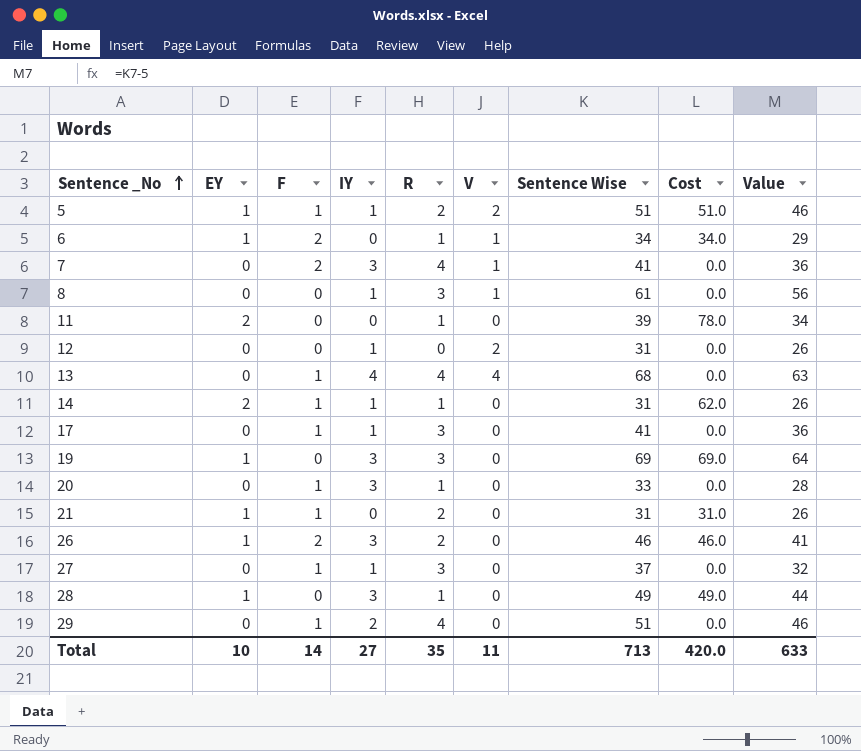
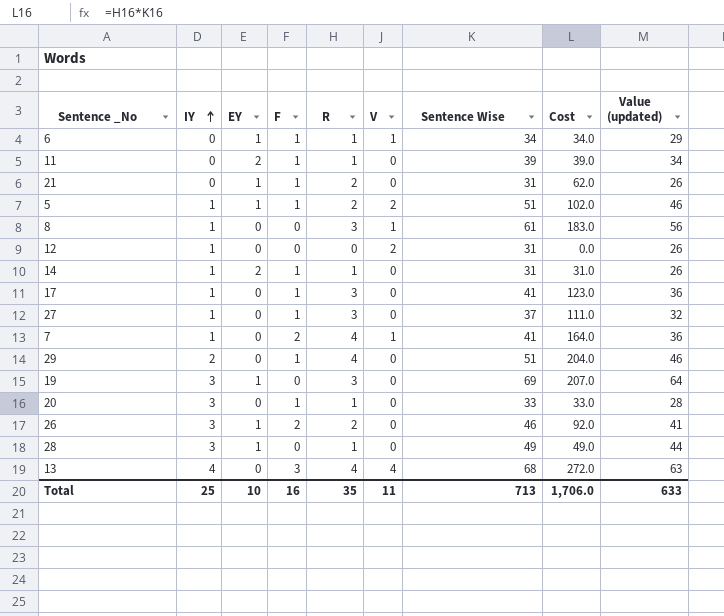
row order: Sentence _No ascending -> IY ascending
column IY | position: 4 -> 2
column Cost | formula: [EY] * [Sentence Wise] -> [R] * [Sentence Wise]
column name: Value -> Value (updated)
6 | F: 2 -> 1
11 | F: 0 -> 1
7 | IY: 3 -> 1
13 | F: 1 -> 3
Total | IY: 27 -> 25
Total | F: 14 -> 16
Total | Cost: 420.0 -> 1,706.0

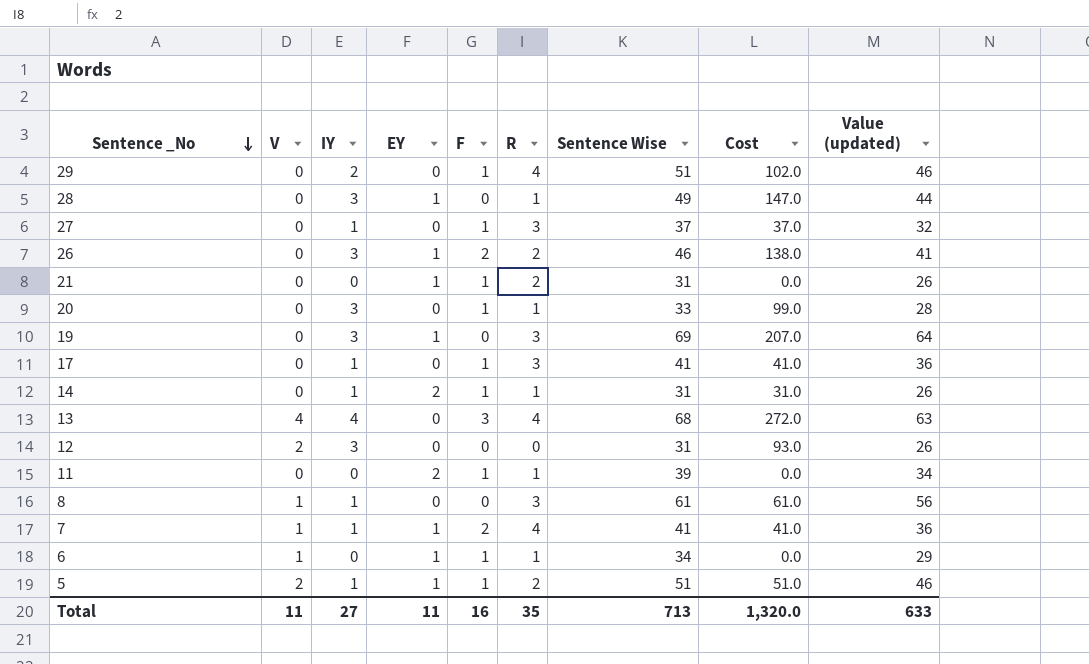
row order: IY ascending -> Sentence _No descending
column V | position: 6 -> 2
column Cost | formula: [R] * [Sentence Wise] -> [IY] * [Sentence Wise]
12 | IY: 1 -> 3
7 | EY: 0 -> 1
Total | IY: 25 -> 27
Total | EY: 10 -> 11
Total | Cost: 1,706.0 -> 1,320.0

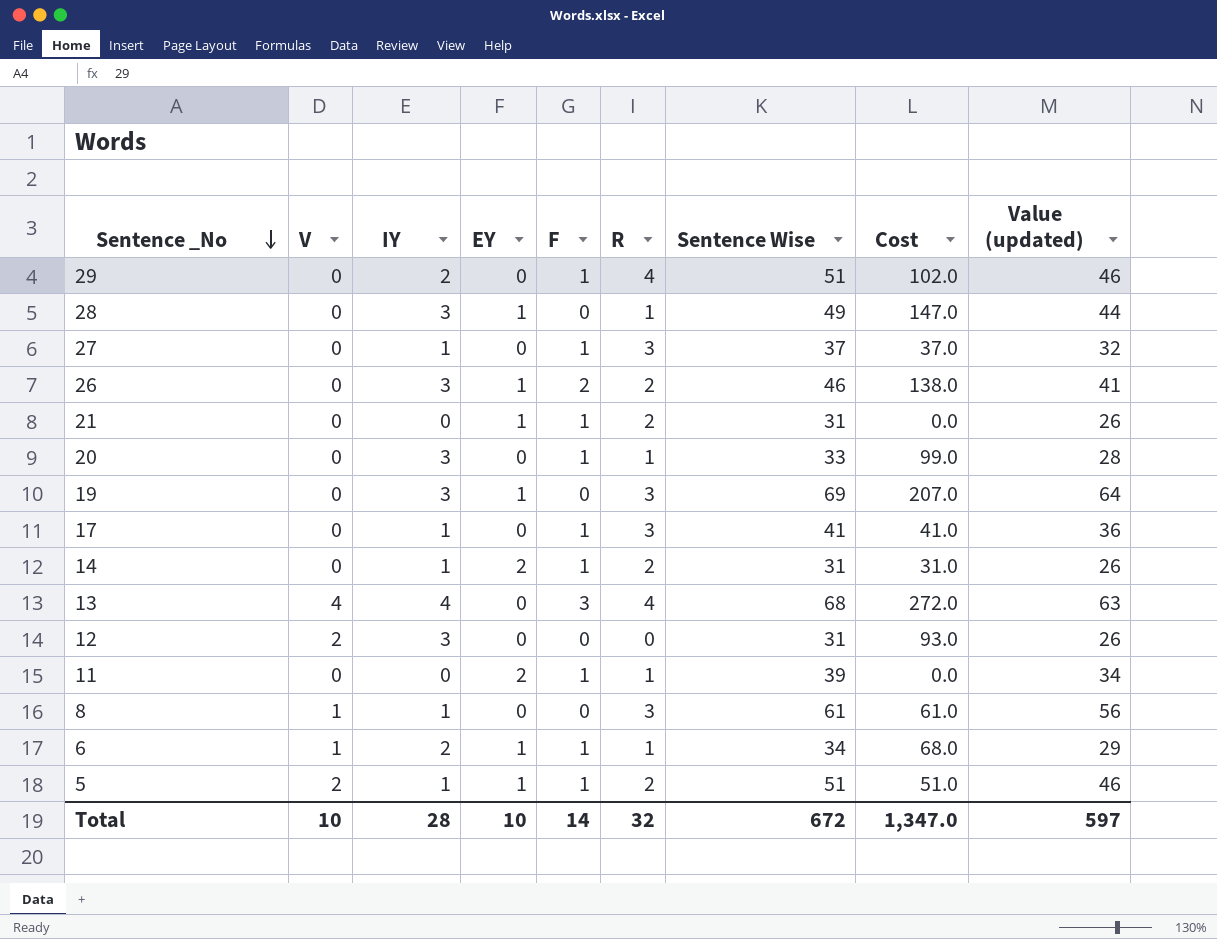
row 7: 1 | 1 | 1 | 2 | 4 | 41 | 41.0 | 36 -> none
14 | R: 1 -> 2
6 | IY: 0 -> 2
6 | Cost: 0.0 -> 68.0
Total | V: 11 -> 10
Total | IY: 27 -> 28
Total | EY: 11 -> 10
Total | F: 16 -> 14
Total | R: 35 -> 32
Total | Sentence Wise: 713 -> 672
Total | Cost: 1,320.0 -> 1,347.0
Total | Value (updated): 633 -> 597

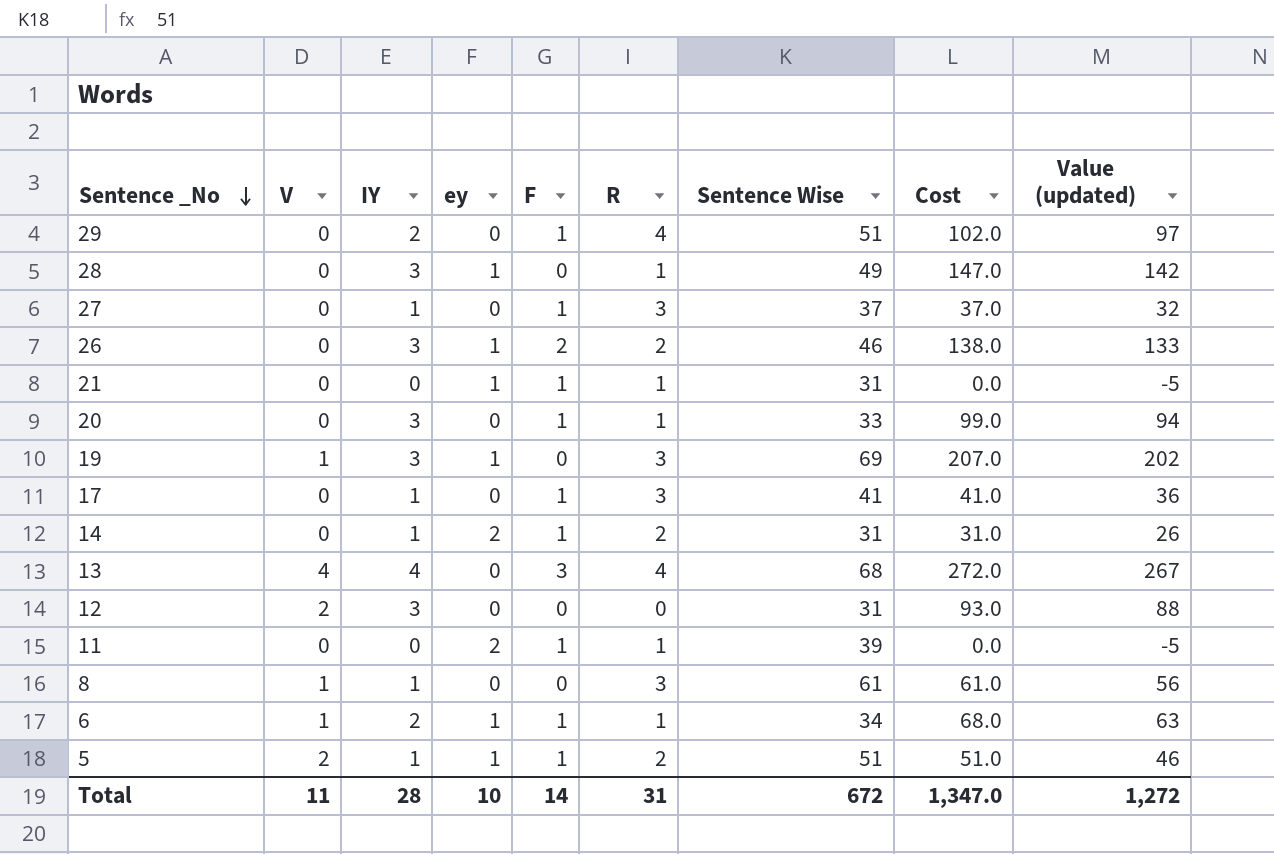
column name: EY -> ey
column Value (updated) | formula: [Sentence Wise] - 5 -> [Cost] - 5
21 | R: 2 -> 1
19 | V: 0 -> 1
Total | V: 10 -> 11
Total | R: 32 -> 31
Total | Value (updated): 597 -> 1,272

